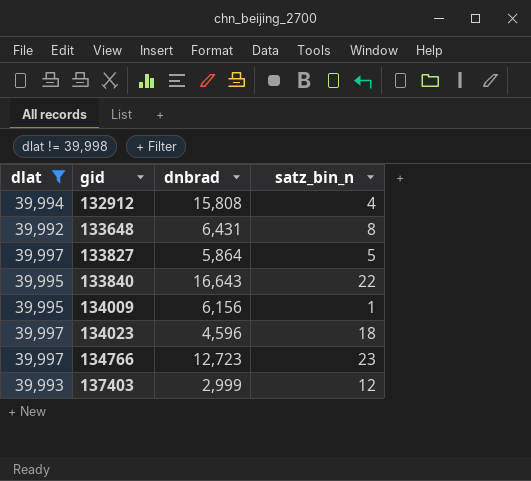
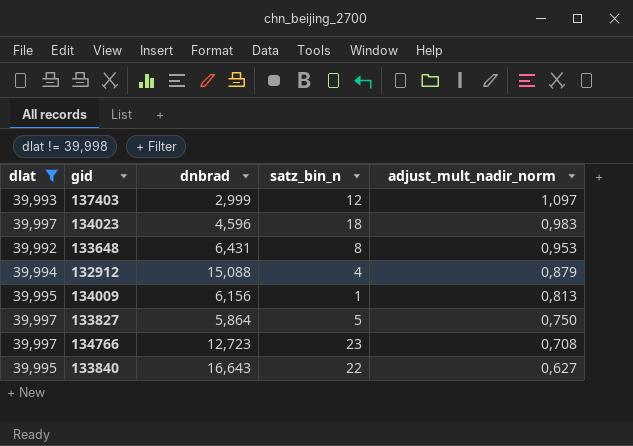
row order: gid ascending -> adjust_mult_nadir_norm descending
column adjust_mult_nadir_norm | position: none -> 5
132912 | dnbrad: 15,808 -> 15,088

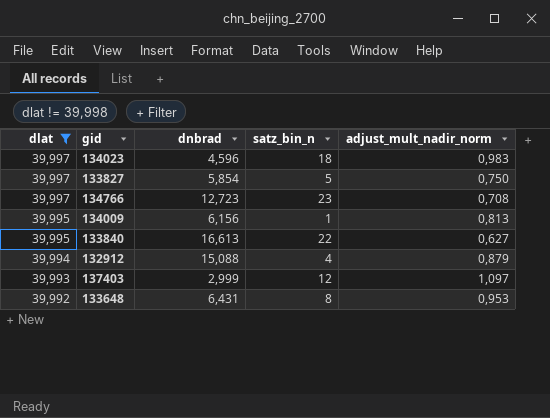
row order: adjust_mult_nadir_norm descending -> dlat descending
133827 | dnbrad: 5,864 -> 5,854
133840 | dnbrad: 16,643 -> 16,613

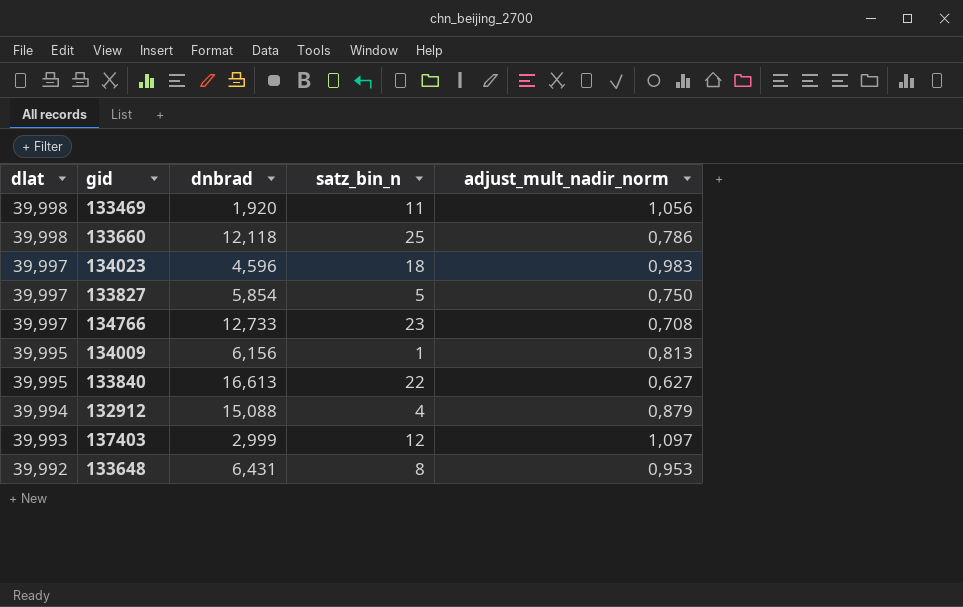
filter: dlat != 39,998 -> none
134766 | dnbrad: 12,723 -> 12,733

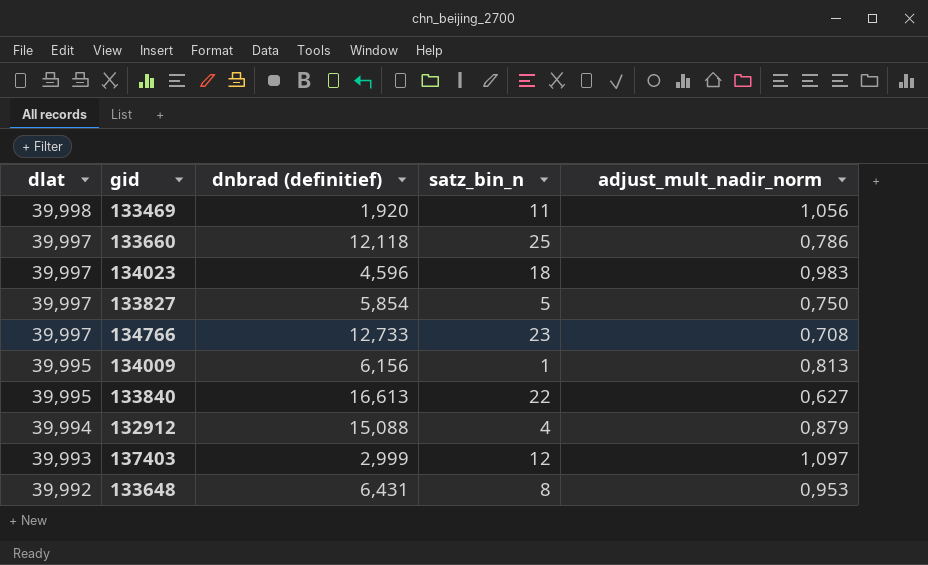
column name: dnbrad -> dnbrad (definitief)
133660 | dlat: 39,998 -> 39,997

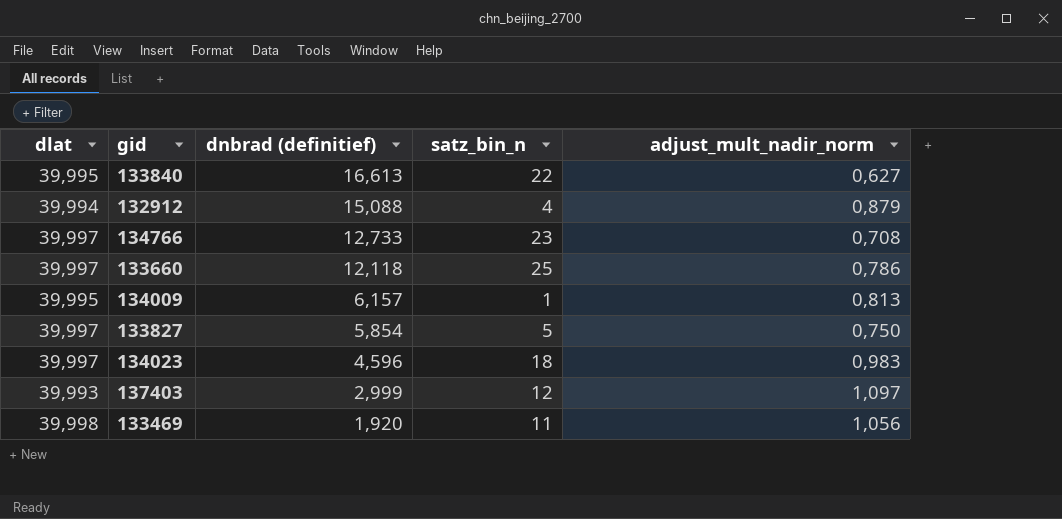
row order: dlat descending -> dnbrad (definitief) descending
row 133648: 39,992 | 6,431 | 8 | 0,953 -> none
134009 | dnbrad (definitief): 6,156 -> 6,157

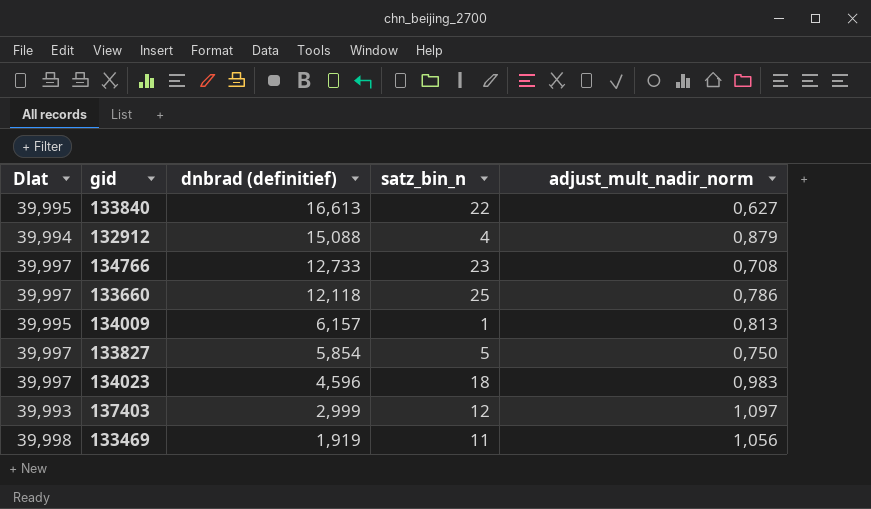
column name: dlat -> Dlat
133469 | dnbrad (definitief): 1,920 -> 1,919

